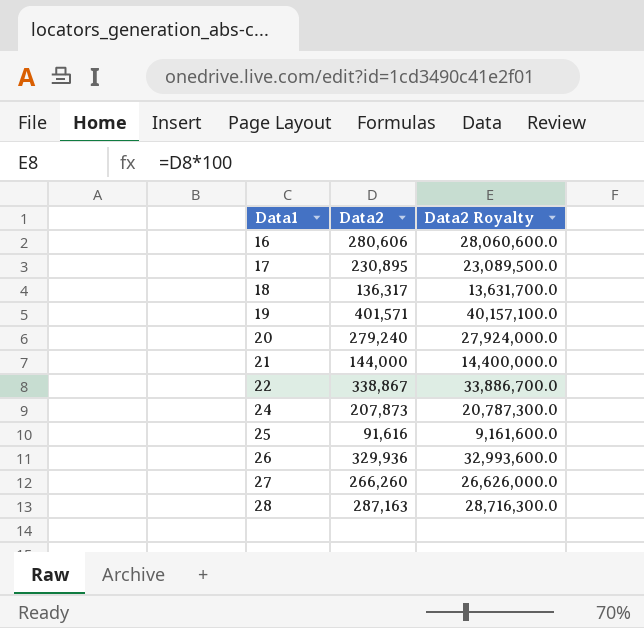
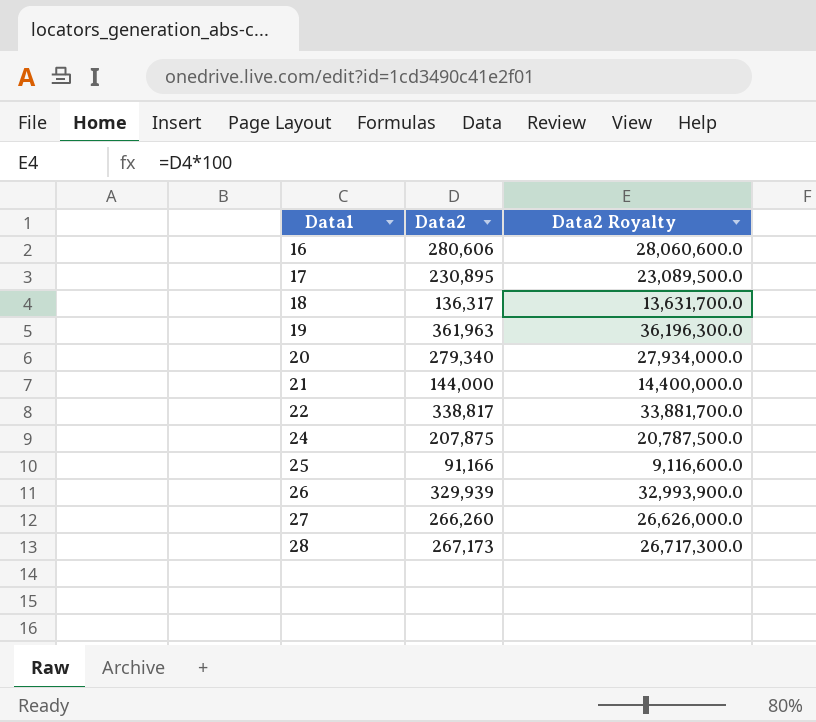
19 | Data2: 401,571 -> 361,963
19 | Data2 Royalty: 40,157,100.0 -> 36,196,300.0
20 | Data2: 279,240 -> 279,340
20 | Data2 Royalty: 27,924,000.0 -> 27,934,000.0
22 | Data2: 338,867 -> 338,817
22 | Data2 Royalty: 33,886,700.0 -> 33,881,700.0
24 | Data2: 207,873 -> 207,875
24 | Data2 Royalty: 20,787,300.0 -> 20,787,500.0
25 | Data2: 91,616 -> 91,166
25 | Data2 Royalty: 9,161,600.0 -> 9,116,600.0
26 | Data2: 329,936 -> 329,939
26 | Data2 Royalty: 32,993,600.0 -> 32,993,900.0
28 | Data2: 287,163 -> 267,173
28 | Data2 Royalty: 28,716,300.0 -> 26,717,300.0

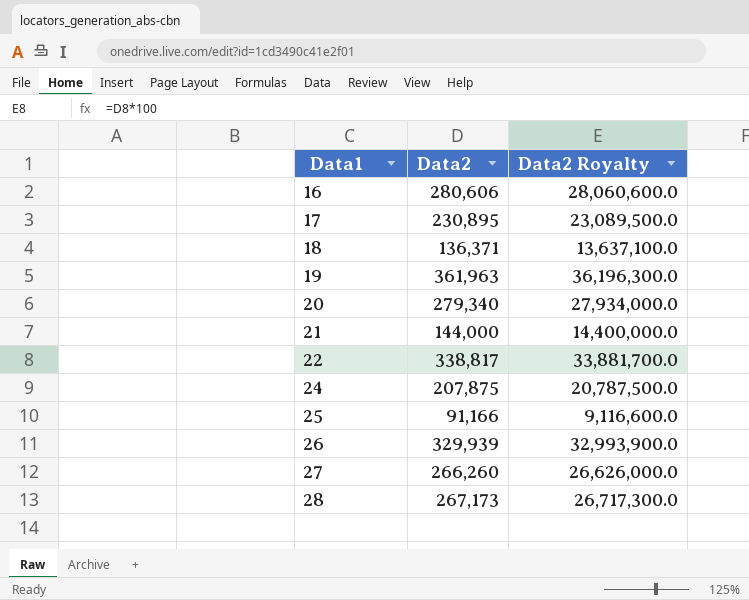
18 | Data2: 136,317 -> 136,371
18 | Data2 Royalty: 13,631,700.0 -> 13,637,100.0

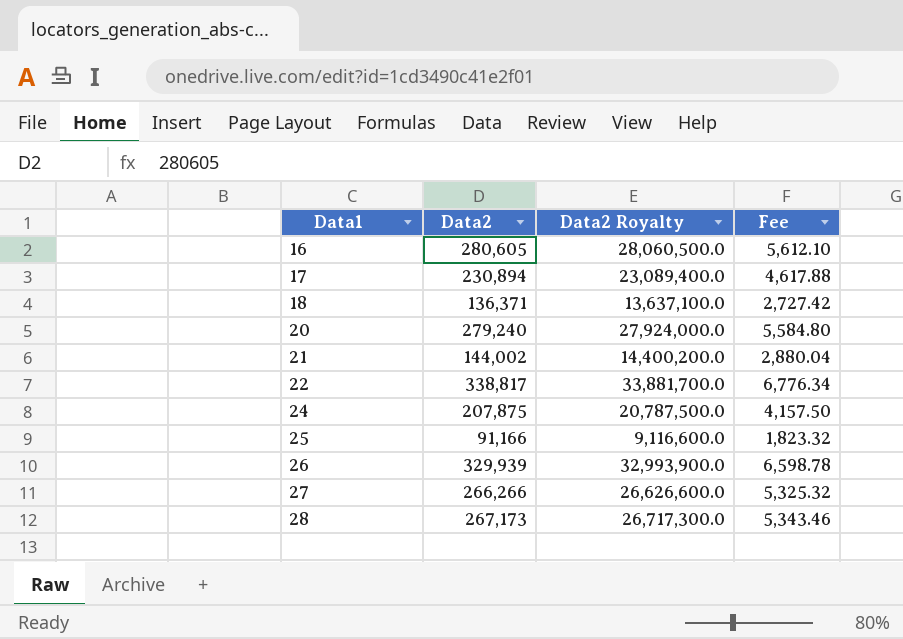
column Fee | formula: none -> [Data2] * 0.02
row 19: 361,963 | 36,196,300.0 -> none
16 | Data2: 280,606 -> 280,605
16 | Data2 Royalty: 28,060,600.0 -> 28,060,500.0
17 | Data2: 230,895 -> 230,894
17 | Data2 Royalty: 23,089,500.0 -> 23,089,400.0
20 | Data2: 279,340 -> 279,240
20 | Data2 Royalty: 27,934,000.0 -> 27,924,000.0
21 | Data2: 144,000 -> 144,002
21 | Data2 Royalty: 14,400,000.0 -> 14,400,200.0
27 | Data2: 266,260 -> 266,266
27 | Data2 Royalty: 26,626,000.0 -> 26,626,600.0

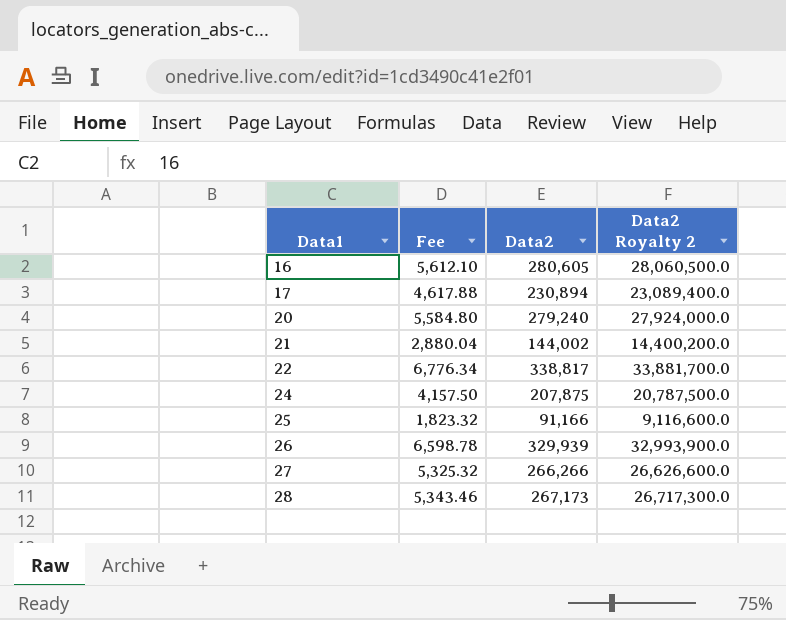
column Fee | position: 4 -> 2
column name: Data2 Royalty -> Data2 Royalty 2
row 18: 136,371 | 13,637,100.0 | 2,727.42 -> none

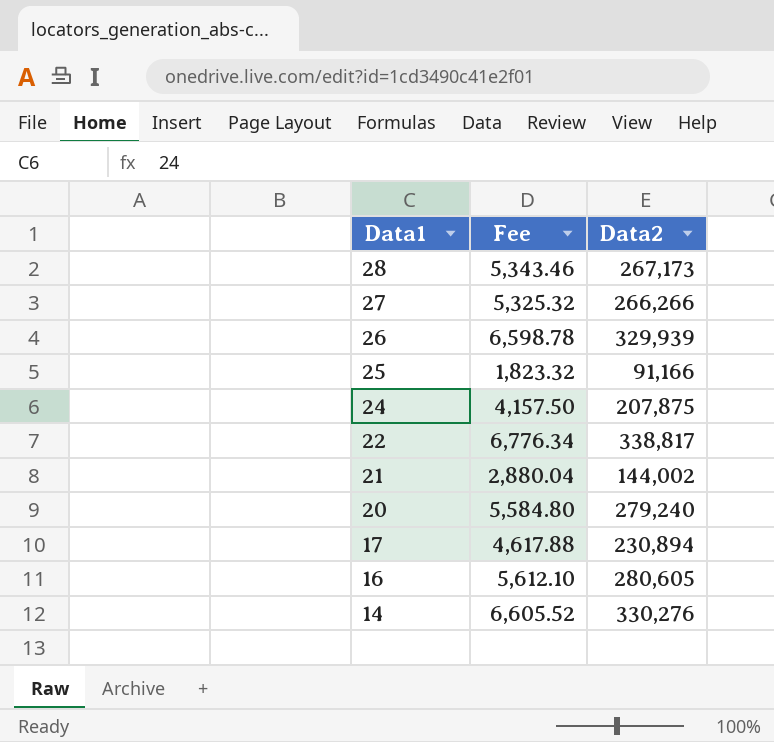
row order: Data1 ascending -> Data1 descending
column Data2 Royalty 2 | formula: [Data2] * 100 -> none
row 14: none -> 6,605.52 | 330,276

